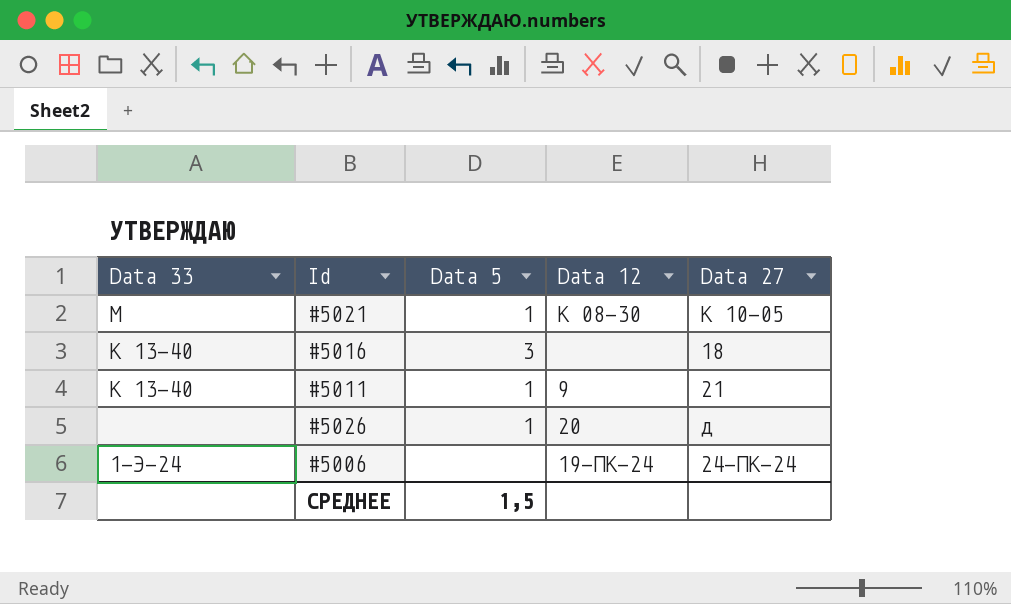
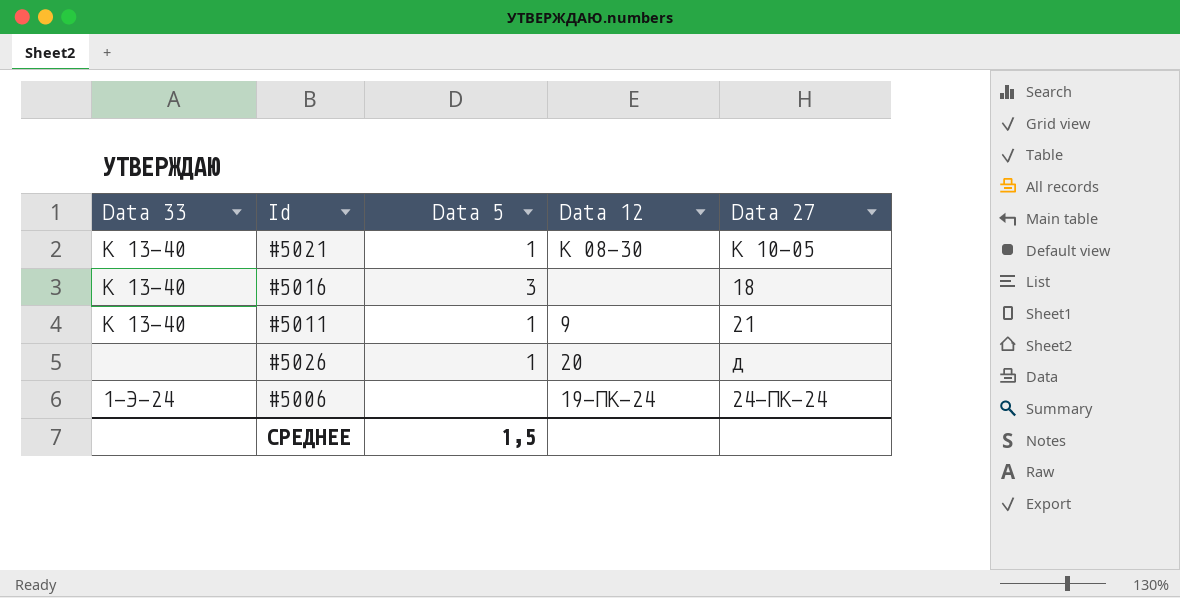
#5021 | Data 33: М -> К 13-40

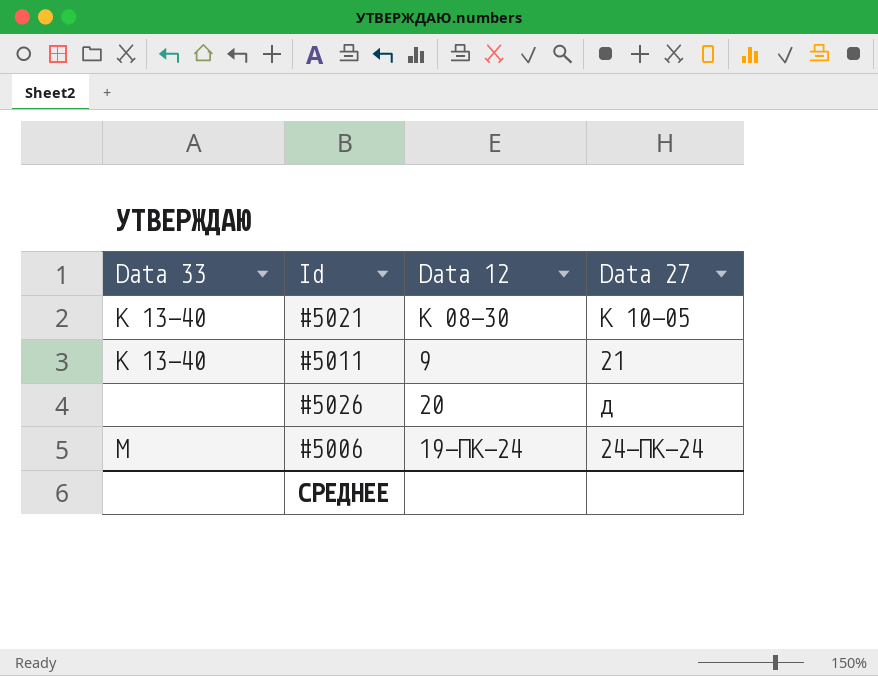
column Data 5 | position: 3 -> none
row #5016: К 13-40 | 3 | none | 18 -> none
#5006 | Data 33: 1-Э-24 -> М

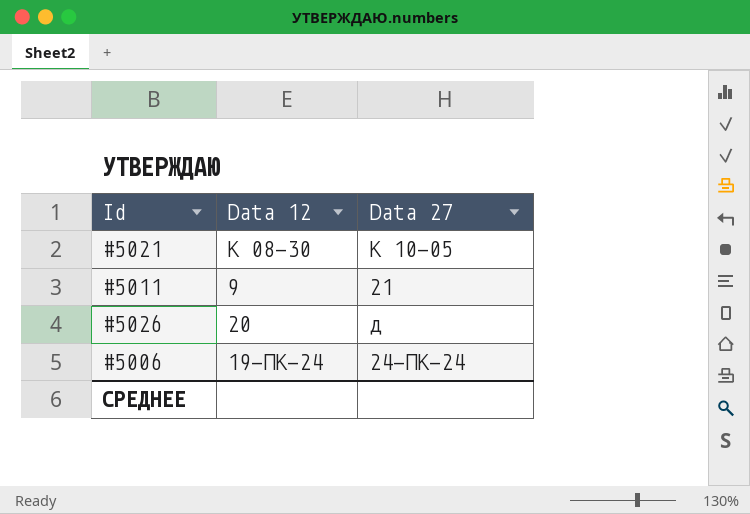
column Data 33 | position: 1 -> none

